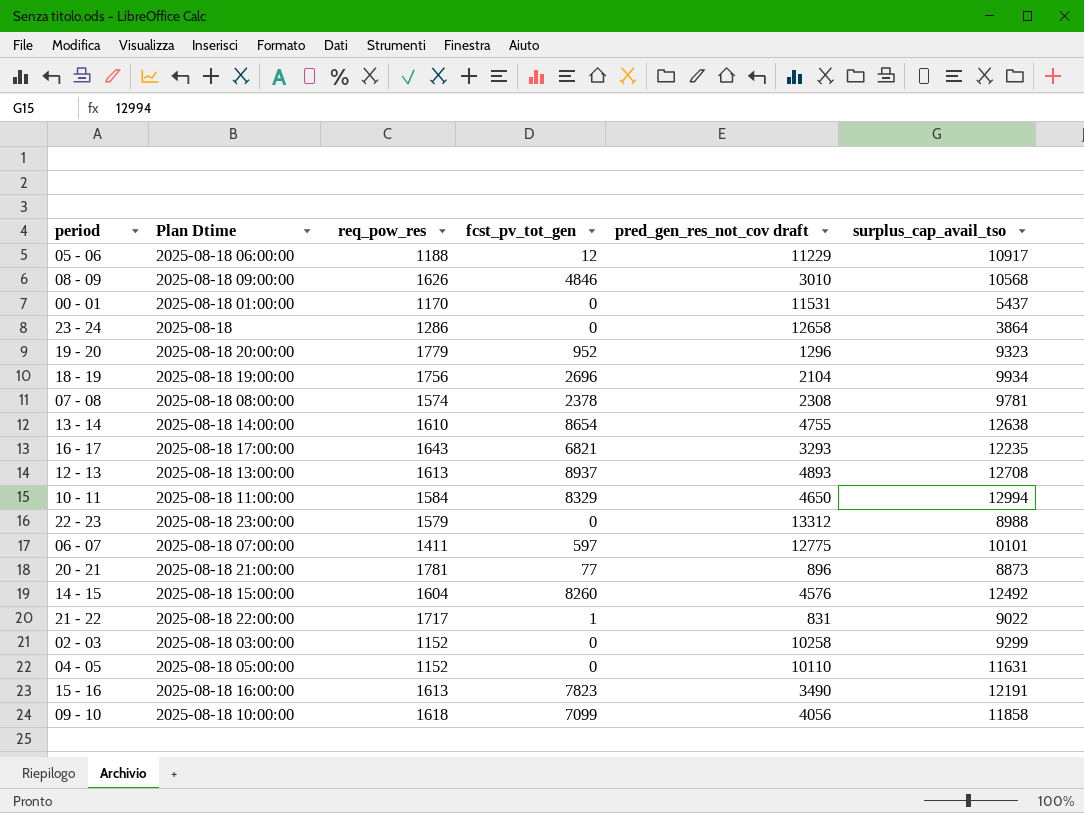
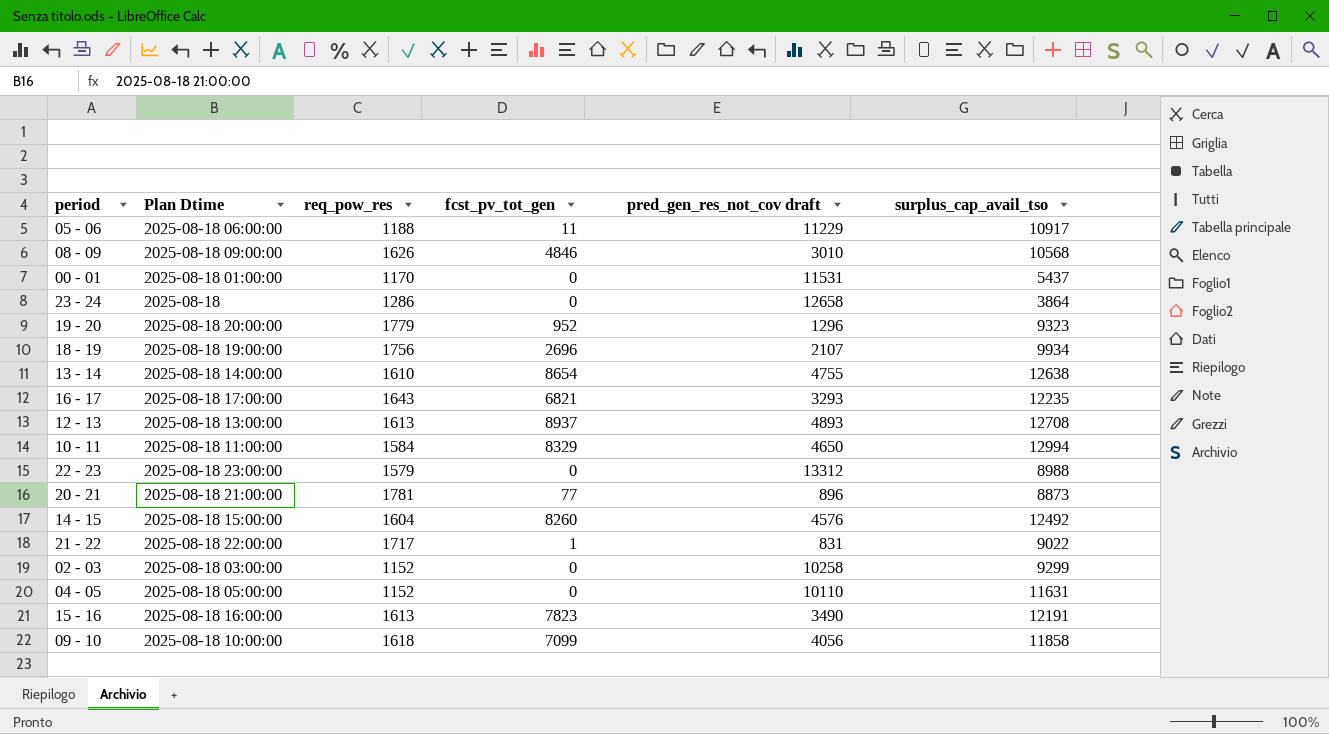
row 07 - 08: 2025-08-18 08:00:00 | 1574 | 2378 | 2308 | 9781 -> none
row 06 - 07: 2025-08-18 07:00:00 | 1411 | 597 | 12775 | 10101 -> none
05 - 06 | fcst_pv_tot_gen: 12 -> 11
18 - 19 | pred_gen_res_not_cov draft: 2104 -> 2107

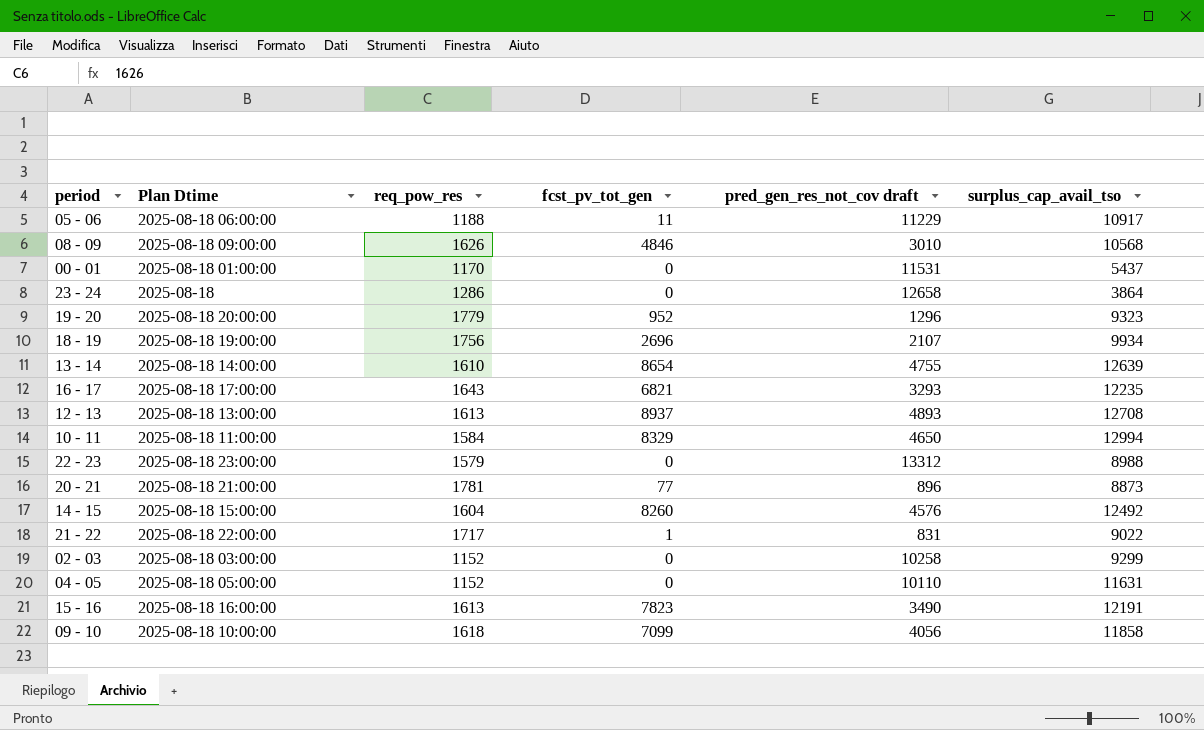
13 - 14 | surplus_cap_avail_tso: 12638 -> 12639

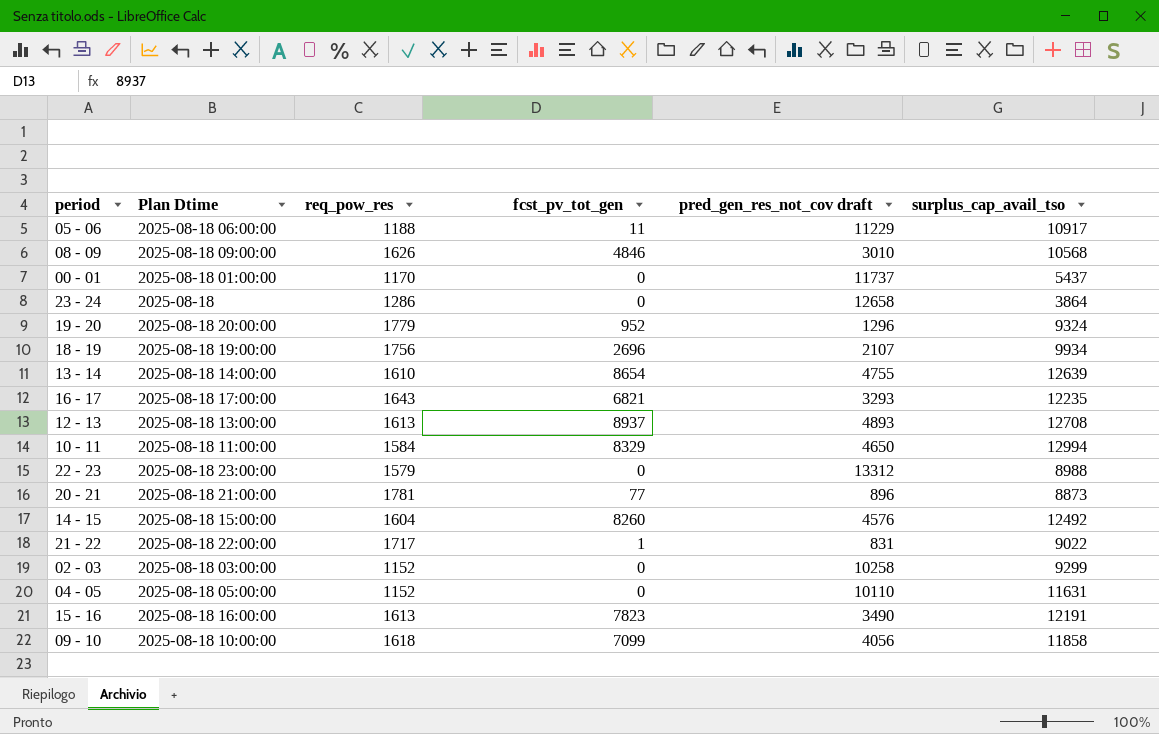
00 - 01 | pred_gen_res_not_cov draft: 11531 -> 11737
19 - 20 | surplus_cap_avail_tso: 9323 -> 9324

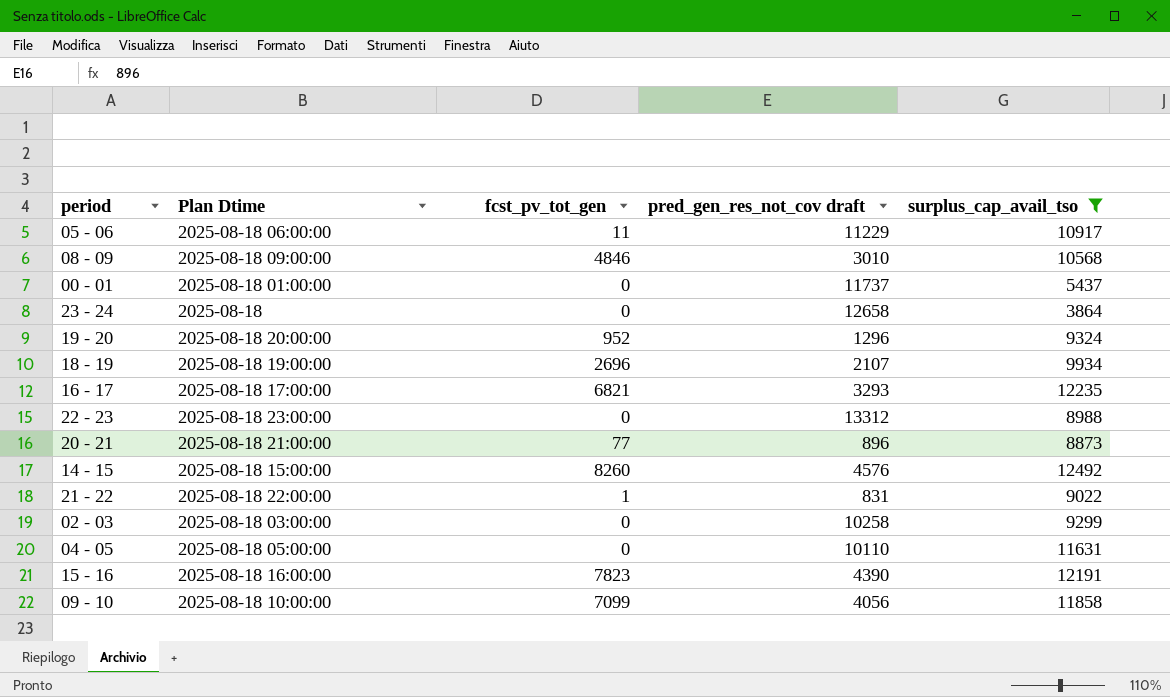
filter: none -> surplus_cap_avail_tso <= 12492
column req_pow_res | position: 3 -> none
15 - 16 | pred_gen_res_not_cov draft: 3490 -> 4390

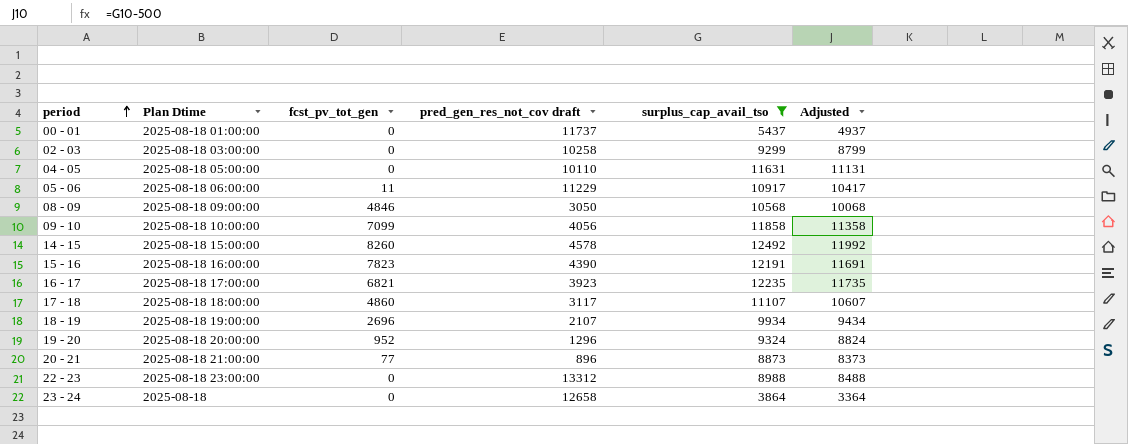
row order: none -> period ascending
column Adjusted | formula: none -> [surplus_cap_avail_tso] - 500
row 21 - 22: 2025-08-18 22:00:00 | 1 | 831 | 9022 -> none
08 - 09 | pred_gen_res_not_cov draft: 3010 -> 3050
14 - 15 | pred_gen_res_not_cov draft: 4576 -> 4578
16 - 17 | pred_gen_res_not_cov draft: 3293 -> 3923
row 17 - 18: none -> 2025-08-18 18:00:00 | 4860 | 3117 | 11107 | 10607

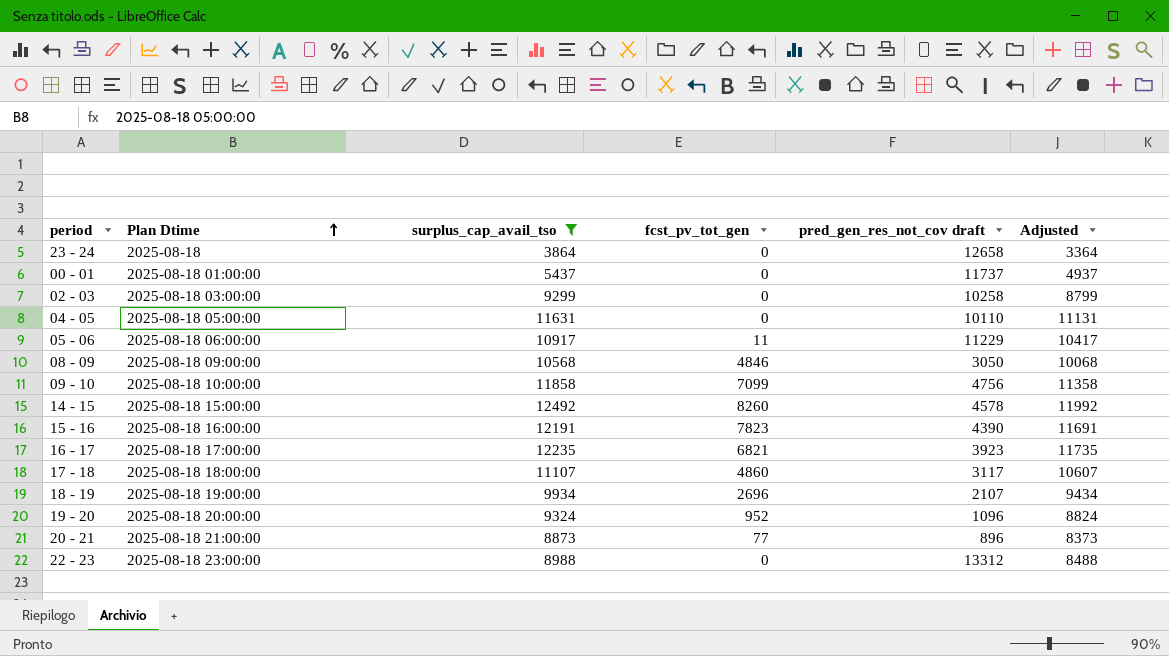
row order: period ascending -> Plan Dtime ascending
column surplus_cap_avail_tso | position: 5 -> 3
09 - 10 | pred_gen_res_not_cov draft: 4056 -> 4756
19 - 20 | pred_gen_res_not_cov draft: 1296 -> 1096

